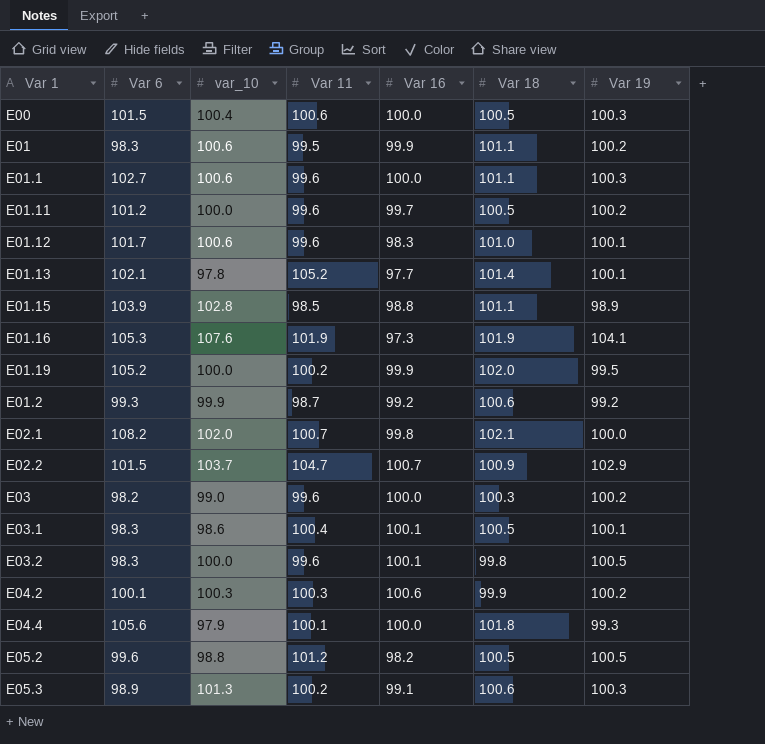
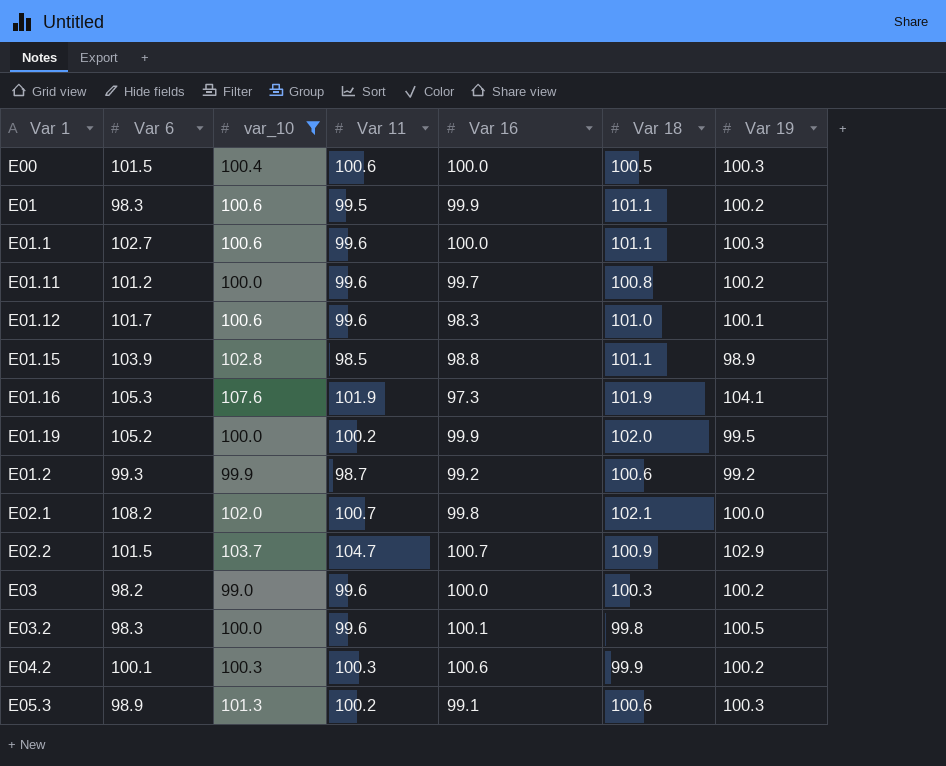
filter: none -> var_10 >= 99.0
E01.11 | Var 18: 100.5 -> 100.8

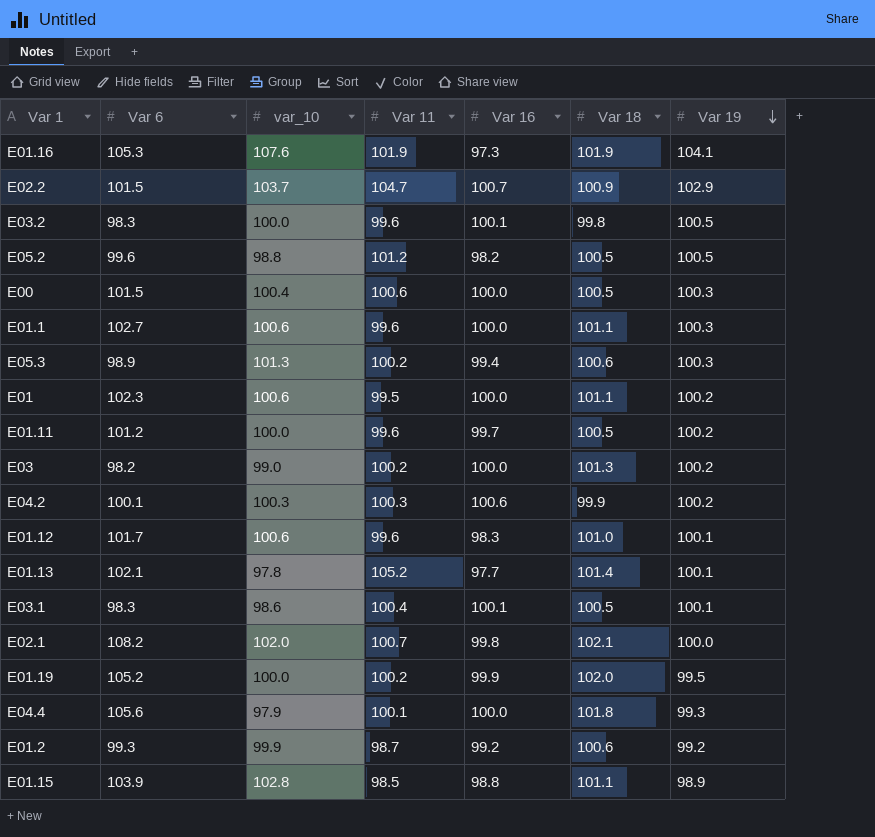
filter: var_10 >= 99.0 -> none
row order: none -> Var 19 descending
E05.3 | Var 16: 99.1 -> 99.4
E01 | Var 6: 98.3 -> 102.3
E01 | Var 16: 99.9 -> 100.0
E01.11 | Var 18: 100.8 -> 100.5
E03 | Var 11: 99.6 -> 100.2
E03 | Var 18: 100.3 -> 101.3

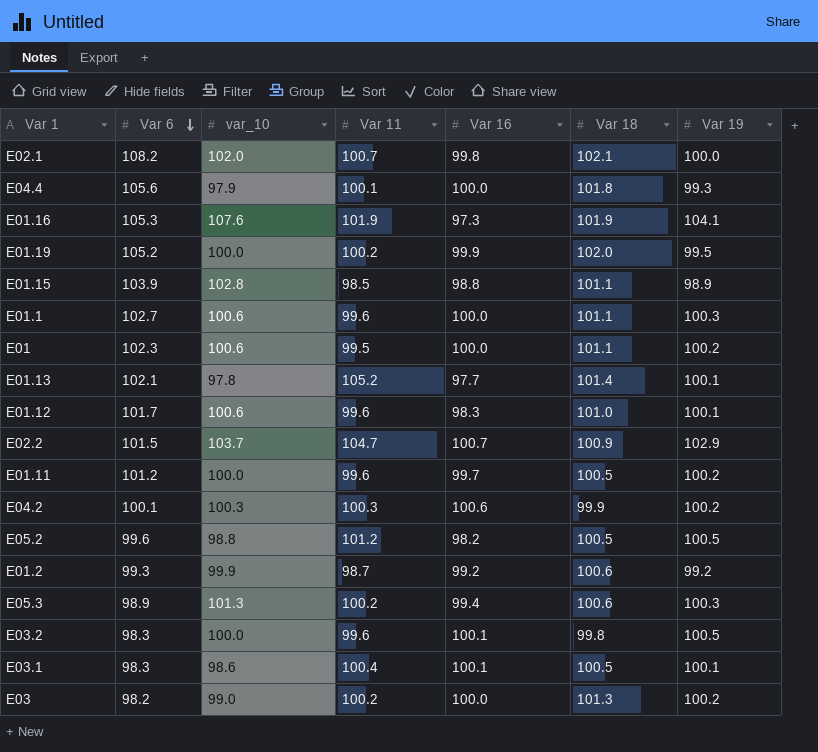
row order: Var 19 descending -> Var 6 descending
row E00: 101.5 | 100.4 | 100.6 | 100.0 | 100.5 | 100.3 -> none

